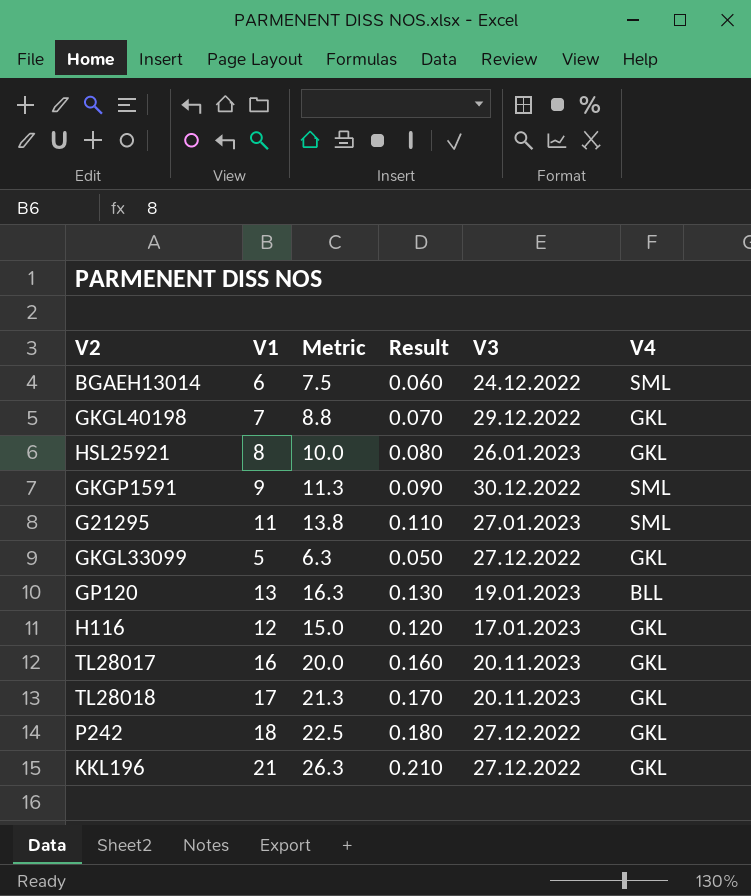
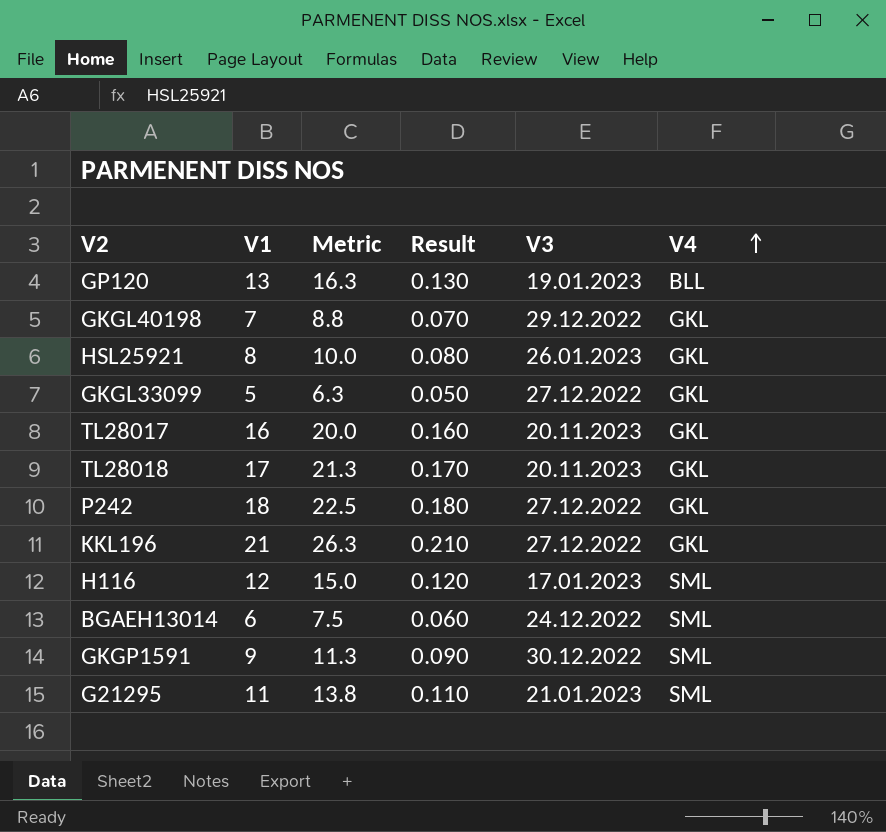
row order: none -> V4 ascending
H116 | V4: GKL -> SML
G21295 | V3: 27.01.2023 -> 21.01.2023

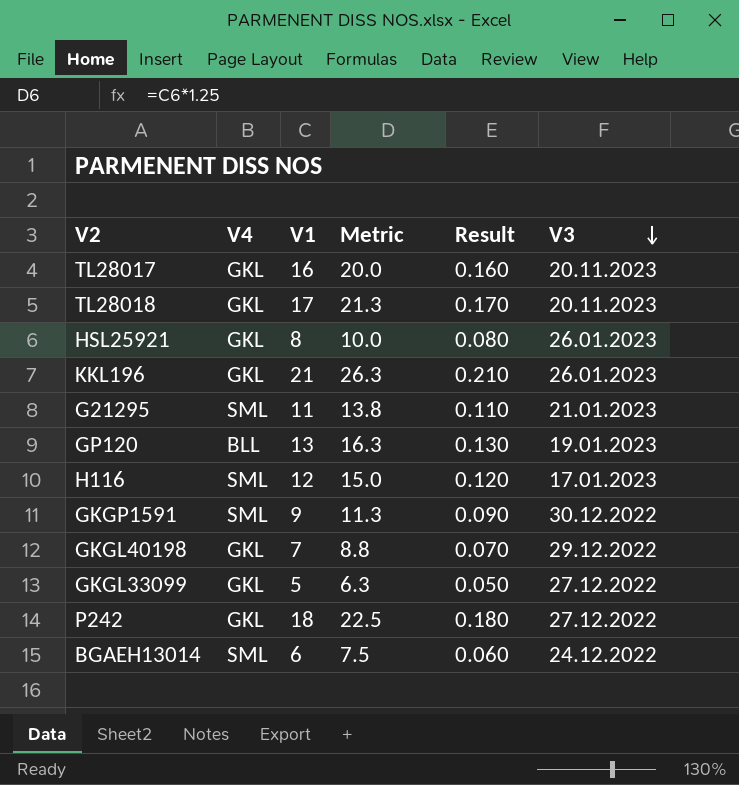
row order: V4 ascending -> V3 descending
column V4 | position: 6 -> 2
KKL196 | V3: 27.12.2022 -> 26.01.2023

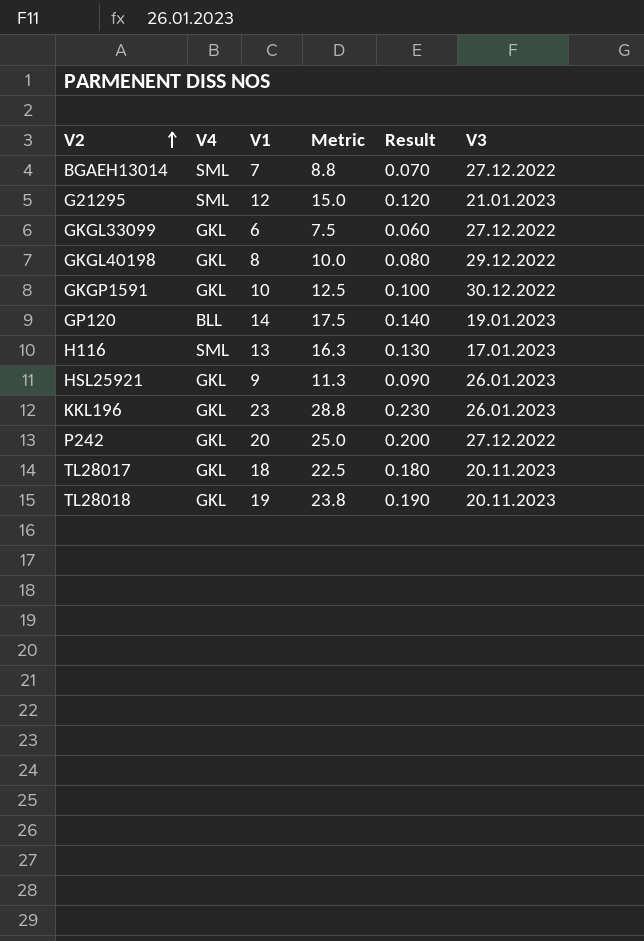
row order: V3 descending -> V2 ascending
BGAEH13014 | V1: 6 -> 7
BGAEH13014 | Metric: 7.5 -> 8.8
BGAEH13014 | Result: 0.060 -> 0.070
BGAEH13014 | V3: 24.12.2022 -> 27.12.2022
G21295 | V1: 11 -> 12
G21295 | Metric: 13.8 -> 15.0
G21295 | Result: 0.110 -> 0.120
GKGL33099 | V1: 5 -> 6
GKGL33099 | Metric: 6.3 -> 7.5
GKGL33099 | Result: 0.050 -> 0.060
GKGL40198 | V1: 7 -> 8
GKGL40198 | Metric: 8.8 -> 10.0
GKGL40198 | Result: 0.070 -> 0.080
GKGP1591 | V4: SML -> GKL
GKGP1591 | V1: 9 -> 10
GKGP1591 | Metric: 11.3 -> 12.5
GKGP1591 | Result: 0.090 -> 0.100
GP120 | V1: 13 -> 14
GP120 | Metric: 16.3 -> 17.5
GP120 | Result: 0.130 -> 0.140
H116 | V1: 12 -> 13
H116 | Metric: 15.0 -> 16.3
H116 | Result: 0.120 -> 0.130
HSL25921 | V1: 8 -> 9
HSL25921 | Metric: 10.0 -> 11.3
HSL25921 | Result: 0.080 -> 0.090
KKL196 | V1: 21 -> 23
KKL196 | Metric: 26.3 -> 28.8
KKL196 | Result: 0.210 -> 0.230
P242 | V1: 18 -> 20
P242 | Metric: 22.5 -> 25.0
P242 | Result: 0.180 -> 0.200
TL28017 | V1: 16 -> 18
TL28017 | Metric: 20.0 -> 22.5
TL28017 | Result: 0.160 -> 0.180
TL28018 | V1: 17 -> 19
TL28018 | Metric: 21.3 -> 23.8
TL28018 | Result: 0.170 -> 0.190

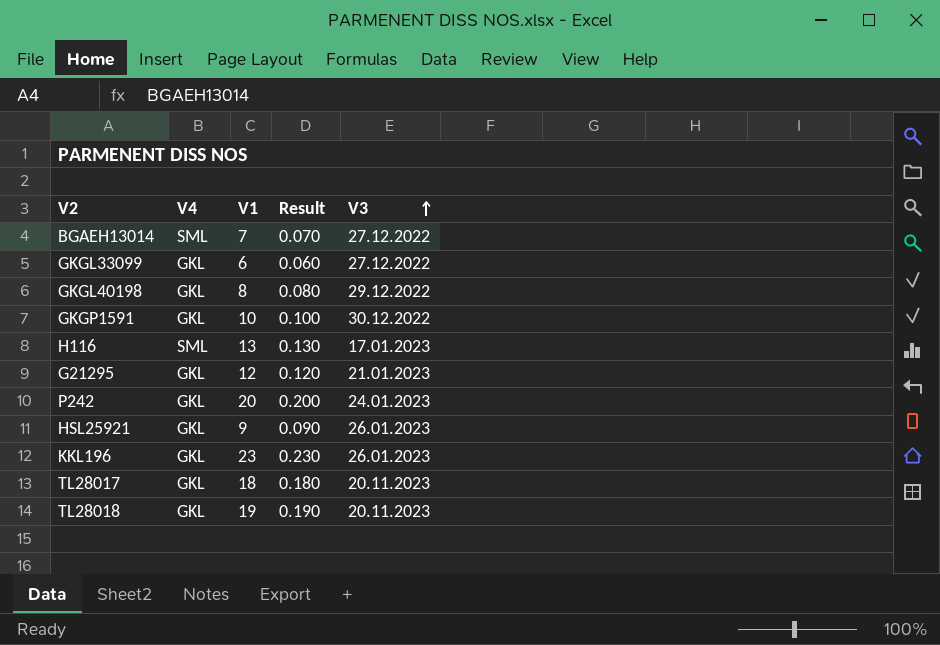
row order: V2 ascending -> V3 ascending
column Metric | formula: [V1] * 1.25 -> none
row GP120: BLL | 14 | 17.5 | 0.140 | 19.01.2023 -> none
G21295 | V4: SML -> GKL
P242 | V3: 27.12.2022 -> 24.01.2023

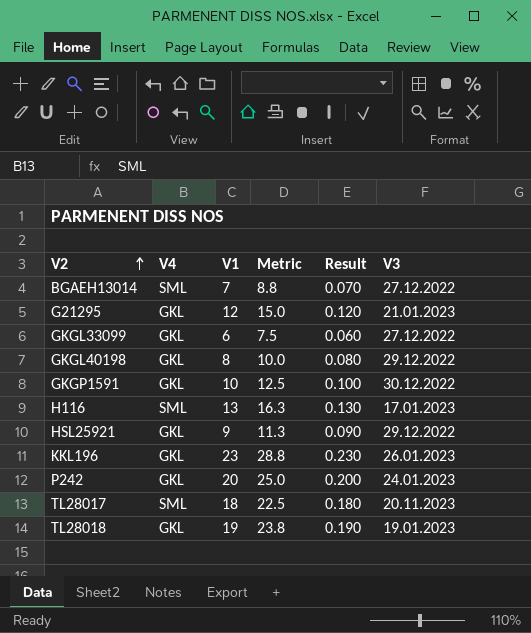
row order: V3 ascending -> V2 ascending
column Metric | formula: none -> [V1] * 1.25
HSL25921 | V3: 26.01.2023 -> 29.12.2022
TL28017 | V4: GKL -> SML
TL28018 | V3: 20.11.2023 -> 19.01.2023

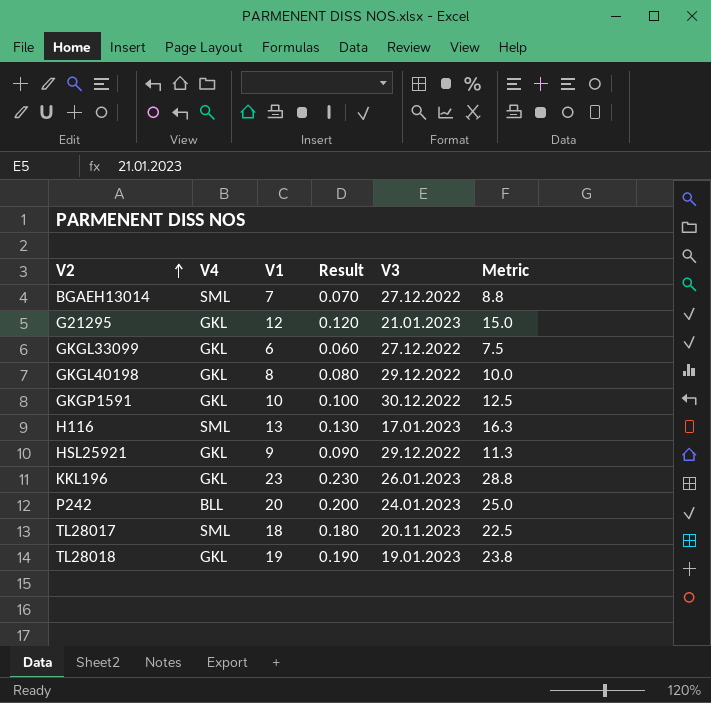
column Metric | position: 4 -> 6
P242 | V4: GKL -> BLL

